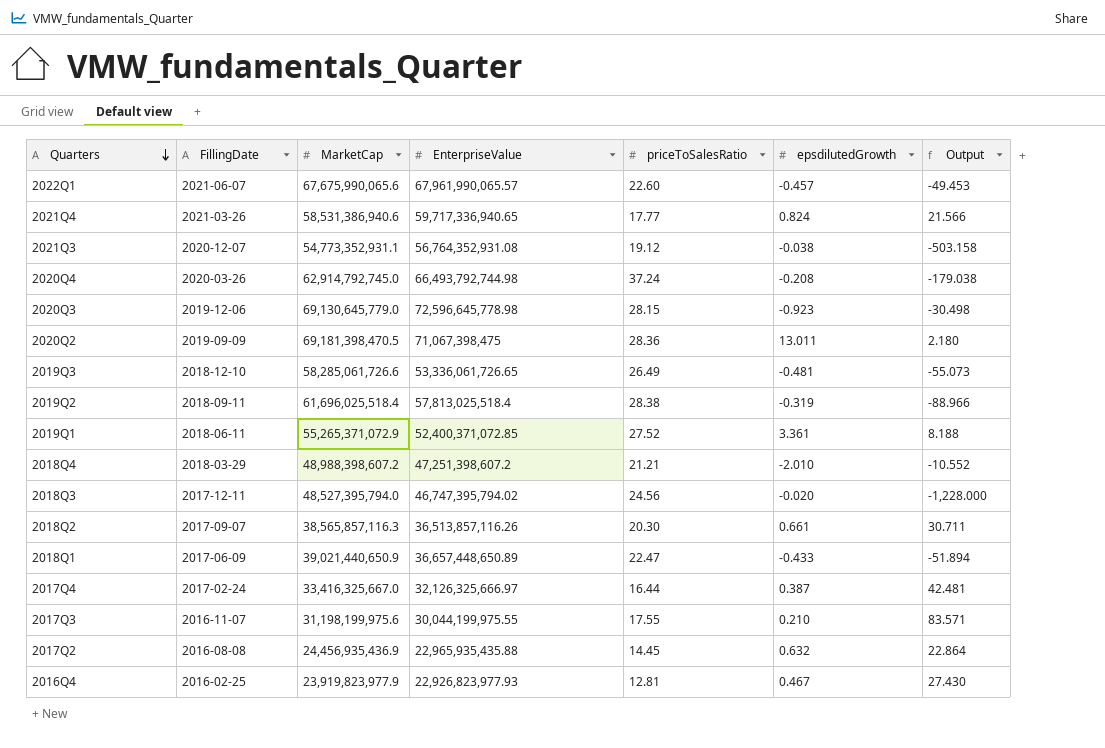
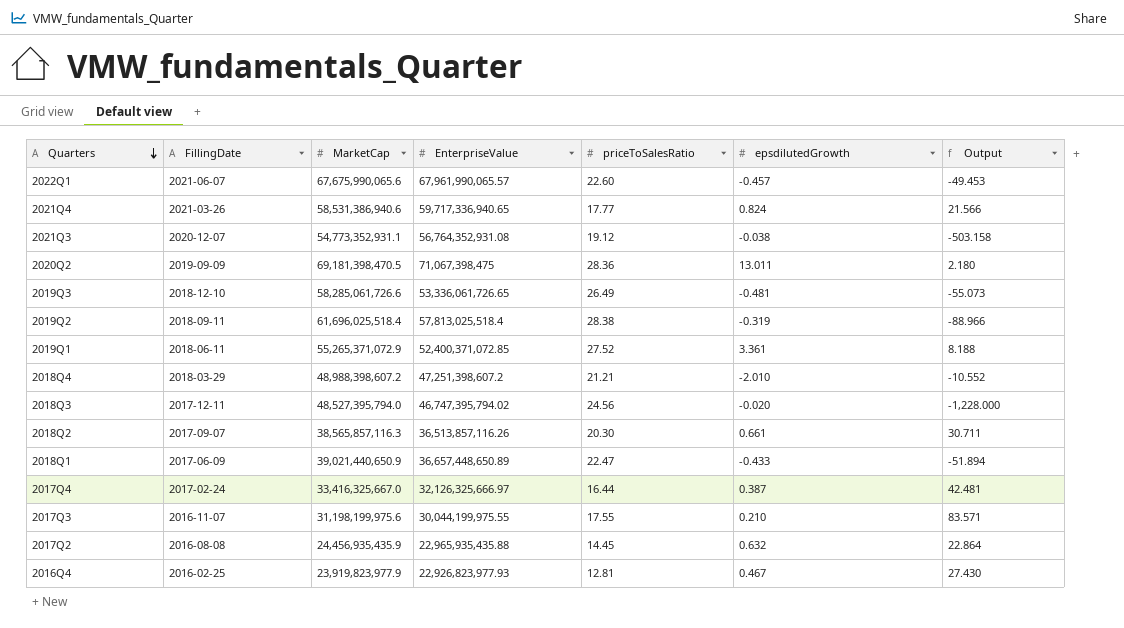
row 2020Q4: 2020-03-26 | 62,914,792,745.0 | 66,493,792,744.98 | 37.24 | -0.208 | -179.038 -> none
row 2020Q3: 2019-12-06 | 69,130,645,779.0 | 72,596,645,778.98 | 28.15 | -0.923 | -30.498 -> none
2017Q2 | MarketCap: 24,456,935,436.9 -> 24,456,935,435.9

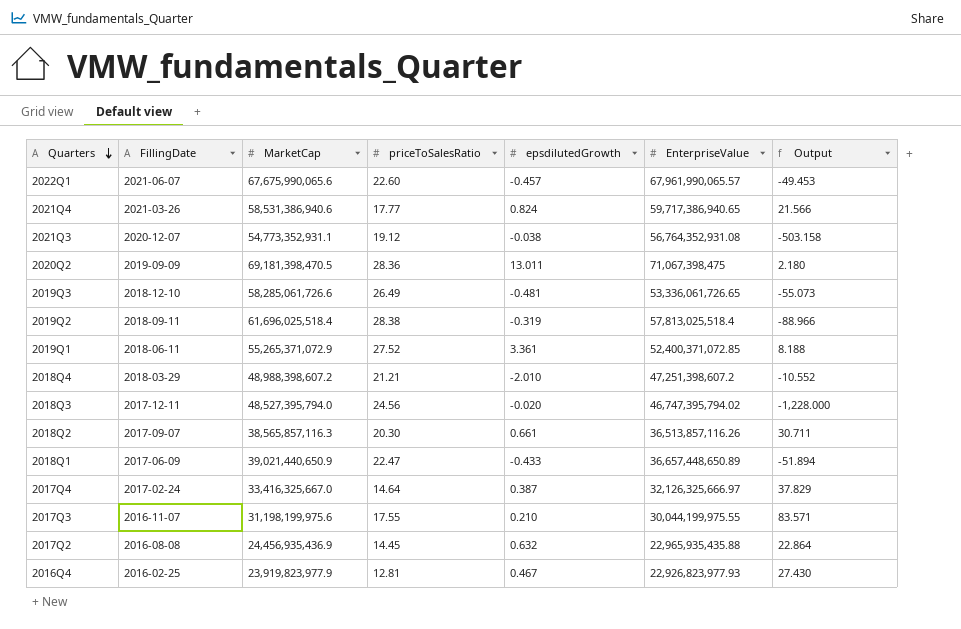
column EnterpriseValue | position: 4 -> 6
2021Q4 | EnterpriseValue: 59,717,336,940.65 -> 59,717,386,940.65
2017Q4 | priceToSalesRatio: 16.44 -> 14.64
2017Q4 | Output: 42.481 -> 37.829
2017Q2 | MarketCap: 24,456,935,435.9 -> 24,456,935,436.9

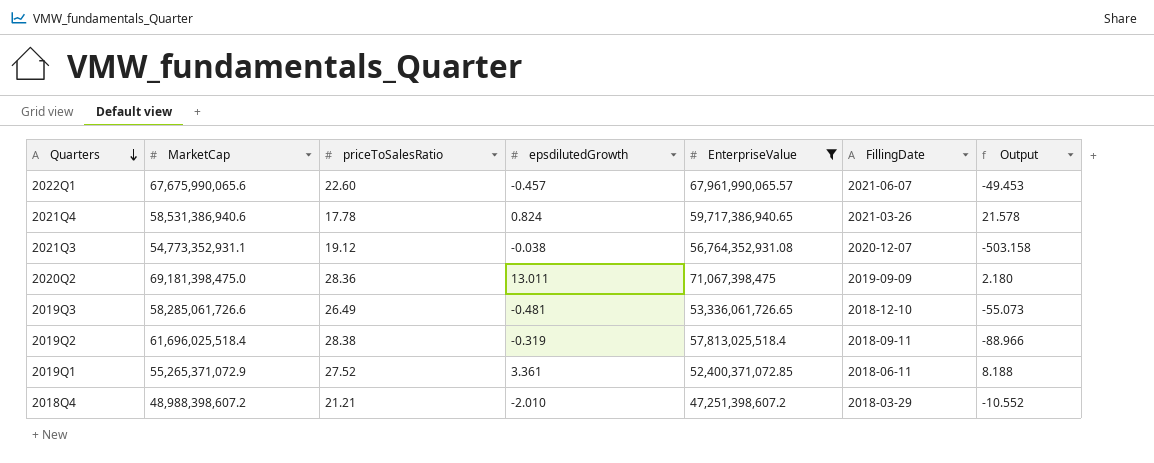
filter: none -> EnterpriseValue >= 47,251,398,607.2
column FillingDate | position: 2 -> 6
2021Q4 | priceToSalesRatio: 17.77 -> 17.78
2021Q4 | Output: 21.566 -> 21.578
2020Q2 | MarketCap: 69,181,398,470.5 -> 69,181,398,475.0

